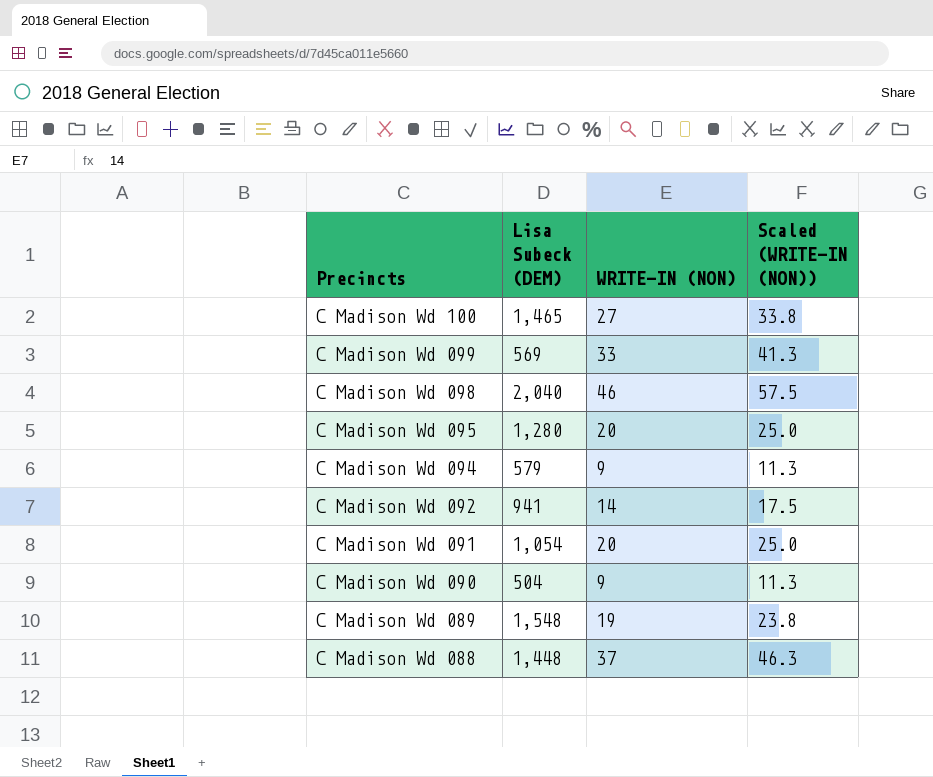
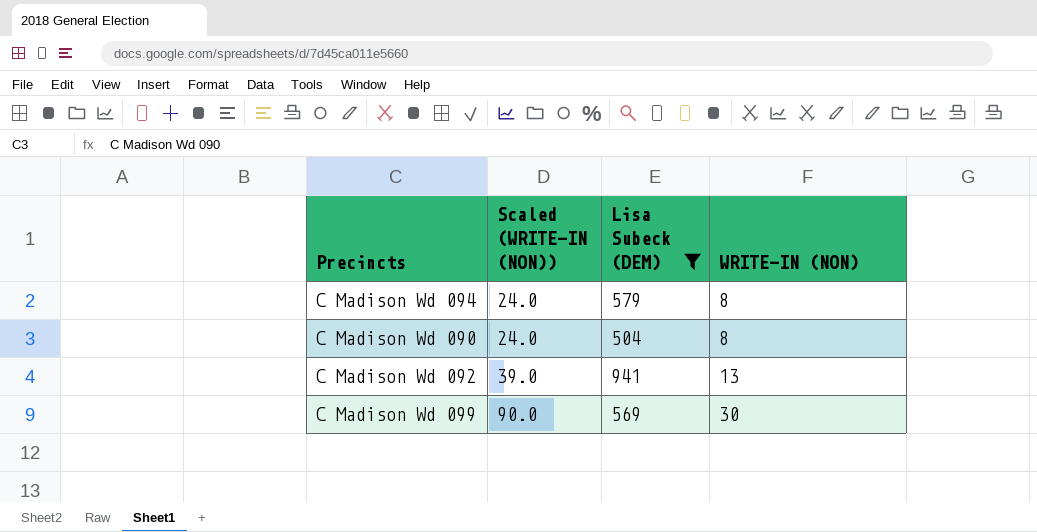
filter: none -> Lisa Subeck (DEM) <= 941
row order: Precincts descending -> Scaled (WRITE-IN (NON)) ascending
column Scaled (WRITE-IN (NON)) | formula: [WRITE-IN (NON)] * 1.25 -> [WRITE-IN (NON)] * 3
column Scaled (WRITE-IN (NON)) | position: 4 -> 2
C Madison Wd 094 | WRITE-IN (NON): 9 -> 8
C Madison Wd 090 | WRITE-IN (NON): 9 -> 8
C Madison Wd 092 | WRITE-IN (NON): 14 -> 13
C Madison Wd 099 | WRITE-IN (NON): 33 -> 30

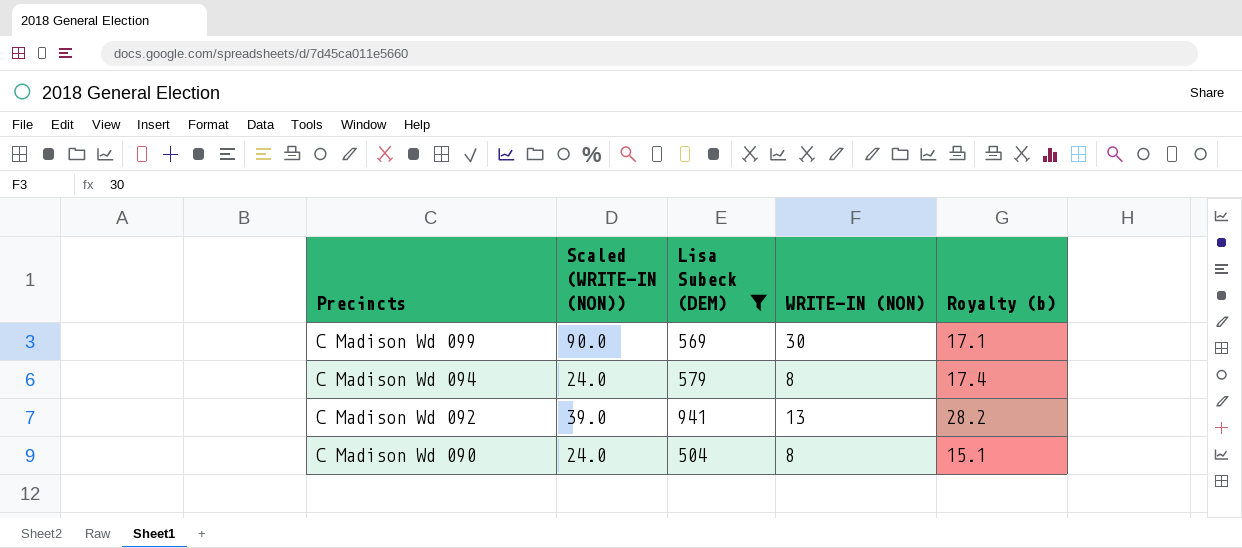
row order: Scaled (WRITE-IN (NON)) ascending -> Precincts descending
column Royalty (b) | formula: none -> [Lisa Subeck (DEM)] * 0.03

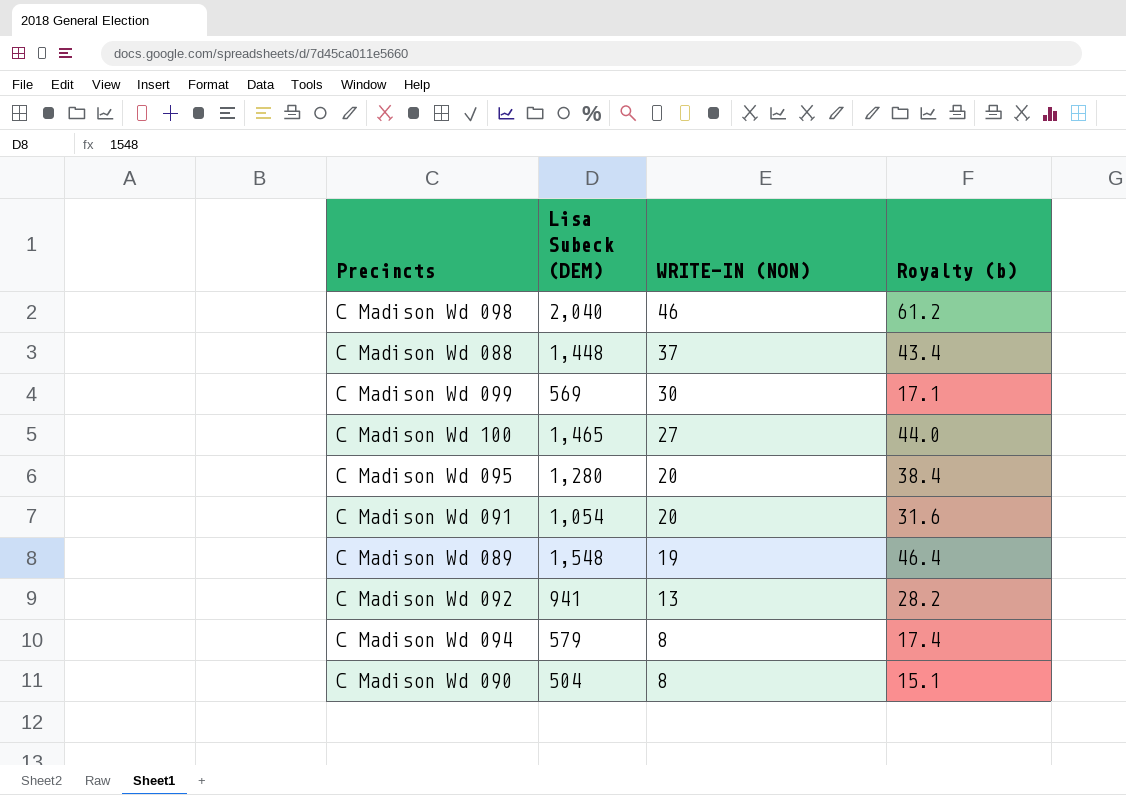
filter: Lisa Subeck (DEM) <= 941 -> none
row order: Precincts descending -> WRITE-IN (NON) descending
column Scaled (WRITE-IN (NON)) | formula: [WRITE-IN (NON)] * 3 -> none

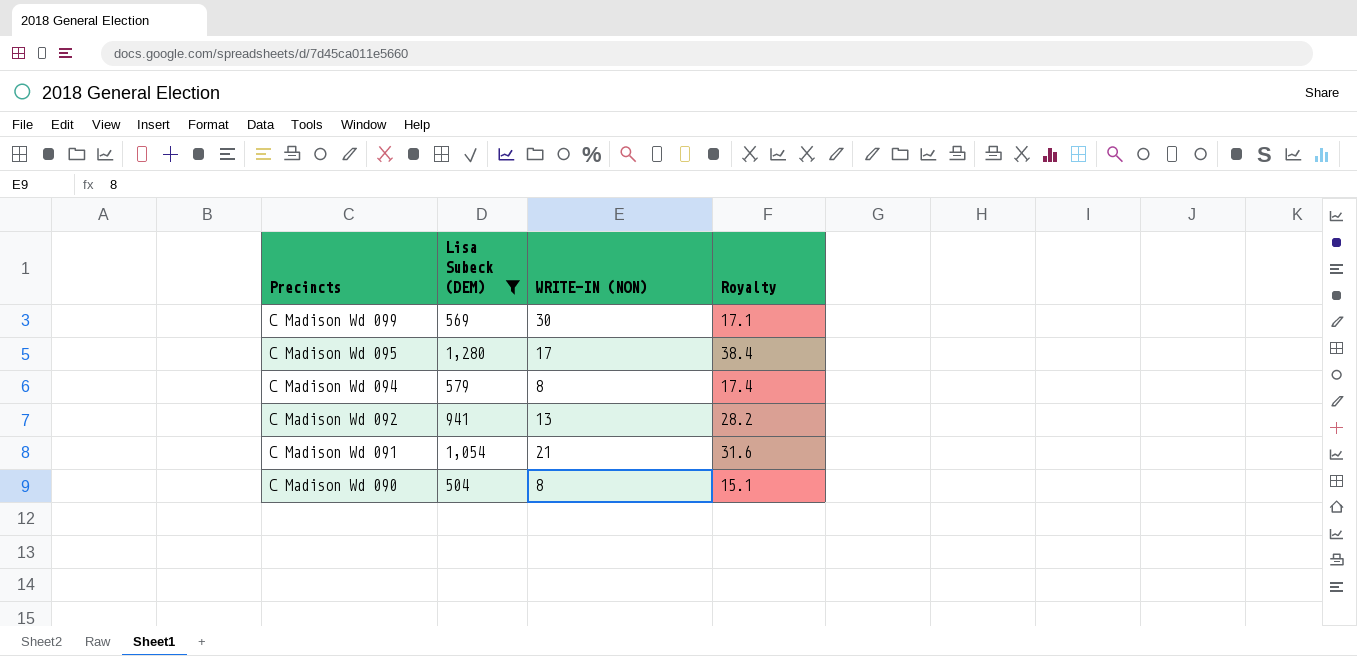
filter: none -> Lisa Subeck (DEM) <= 1,280
row order: WRITE-IN (NON) descending -> Precincts descending
column name: Royalty (b) -> Royalty
C Madison Wd 095 | WRITE-IN (NON): 20 -> 17
C Madison Wd 091 | WRITE-IN (NON): 20 -> 21

